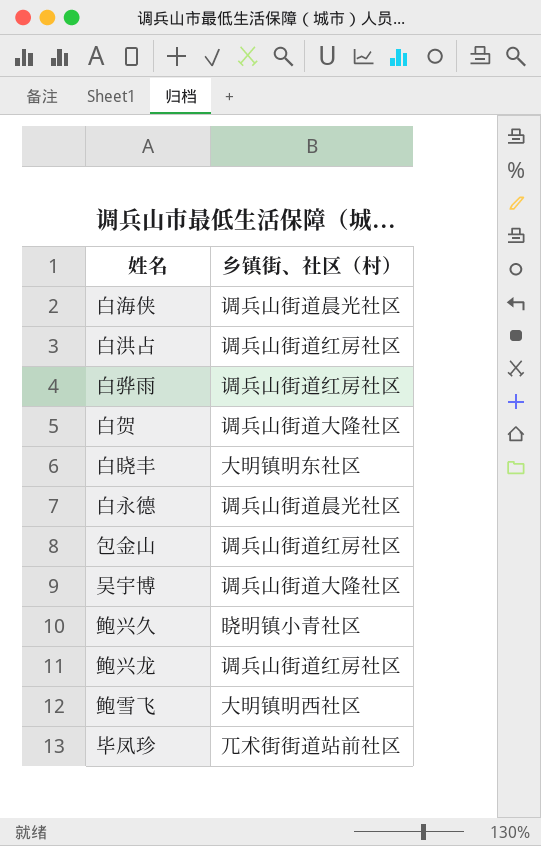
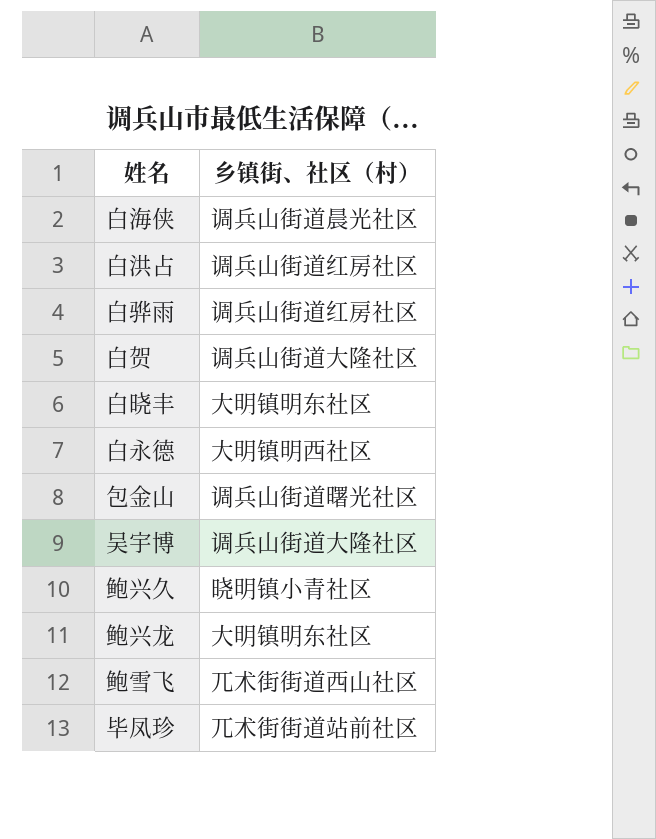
白永德 | 乡镇街、社区（村）: 调兵山街道晨光社区 -> 大明镇明西社区
包金山 | 乡镇街、社区（村）: 调兵山街道红房社区 -> 调兵山街道曙光社区
鲍兴龙 | 乡镇街、社区（村）: 调兵山街道红房社区 -> 大明镇明东社区
鲍雪飞 | 乡镇街、社区（村）: 大明镇明西社区 -> 兀术街街道西山社区

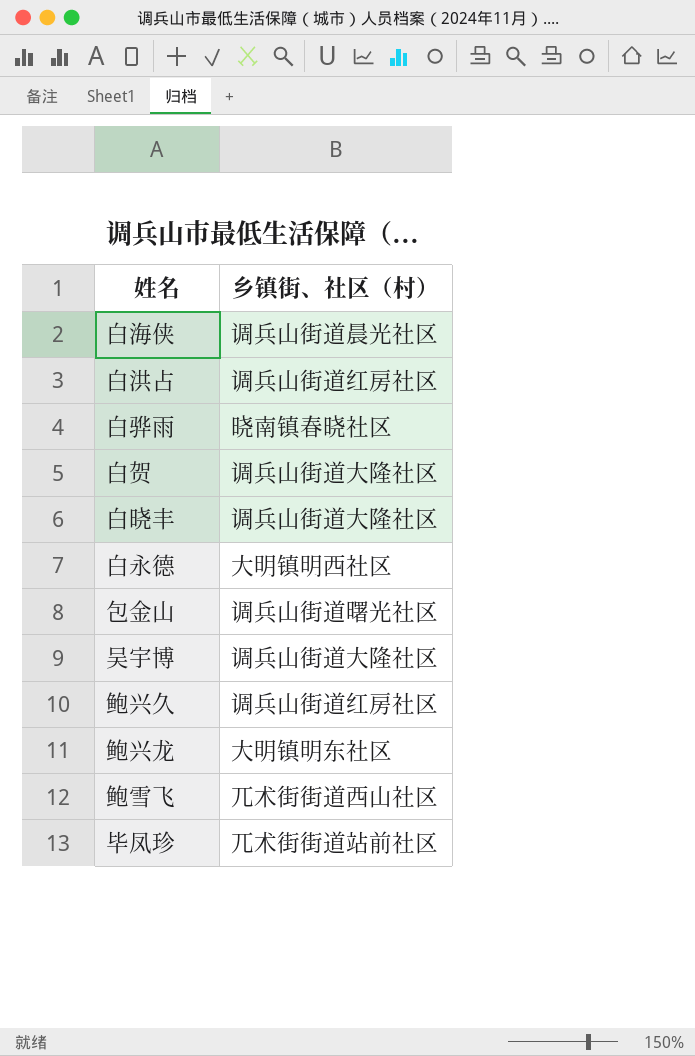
白骅雨 | 乡镇街、社区（村）: 调兵山街道红房社区 -> 晓南镇春晓社区
白晓丰 | 乡镇街、社区（村）: 大明镇明东社区 -> 调兵山街道大隆社区
鲍兴久 | 乡镇街、社区（村）: 晓明镇小青社区 -> 调兵山街道红房社区

